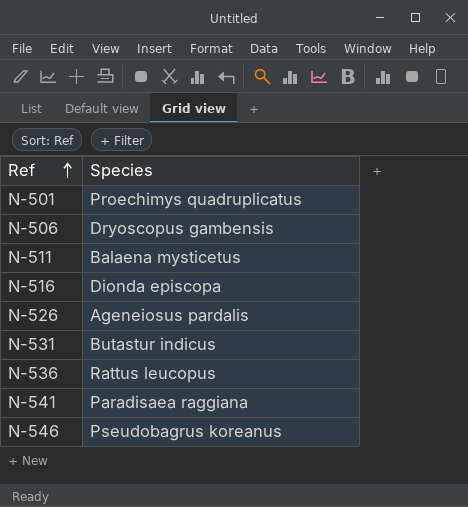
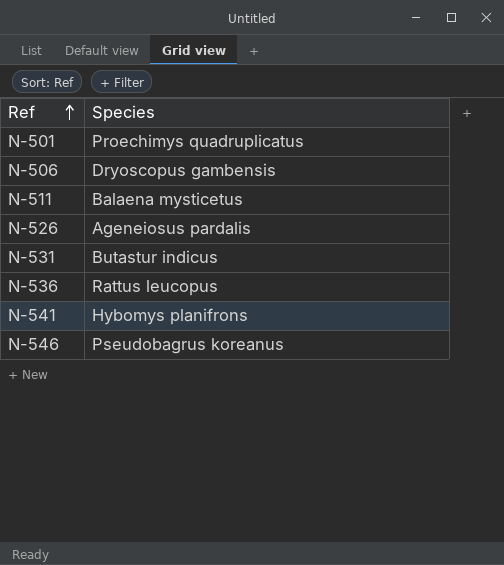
row N-516: Dionda episcopa -> none
N-541 | Species: Paradisaea raggiana -> Hybomys planifrons

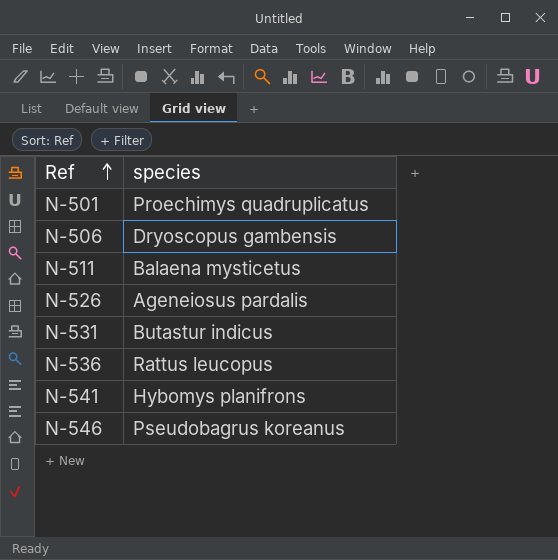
column name: Species -> species

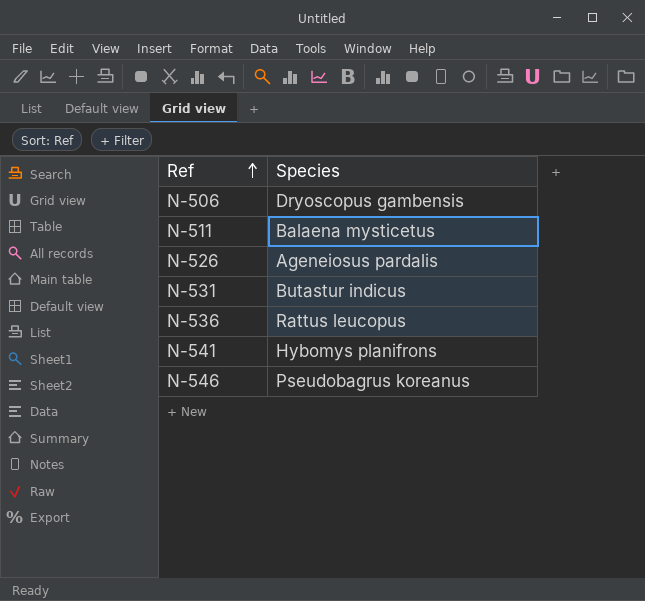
column name: species -> Species
row N-501: Proechimys quadruplicatus -> none

